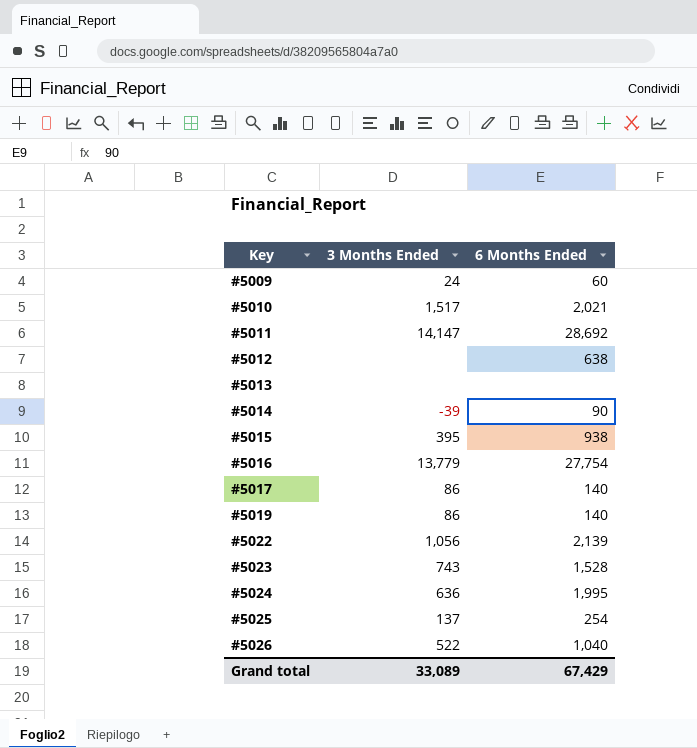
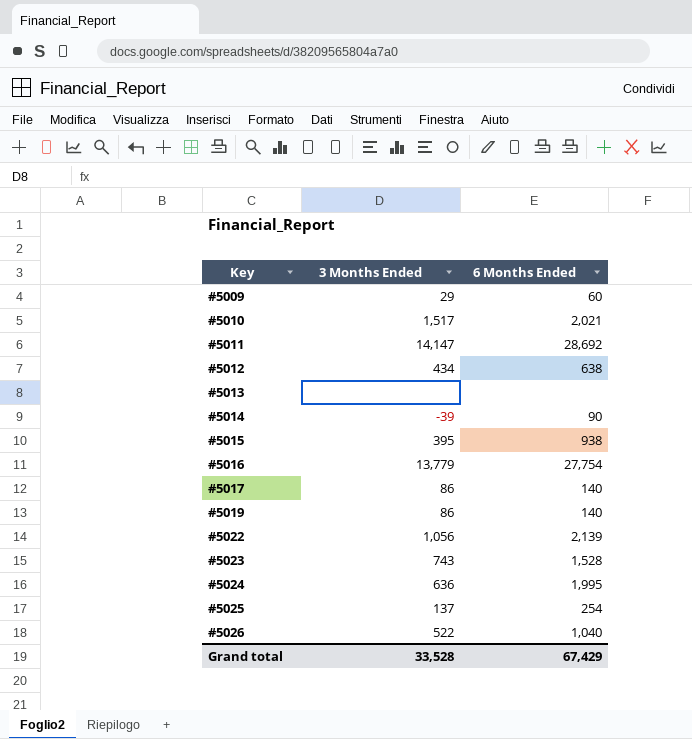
#5009 | 3 Months Ended: 24 -> 29
#5012 | 3 Months Ended: none -> 434
Grand total | 3 Months Ended: 33,089 -> 33,528

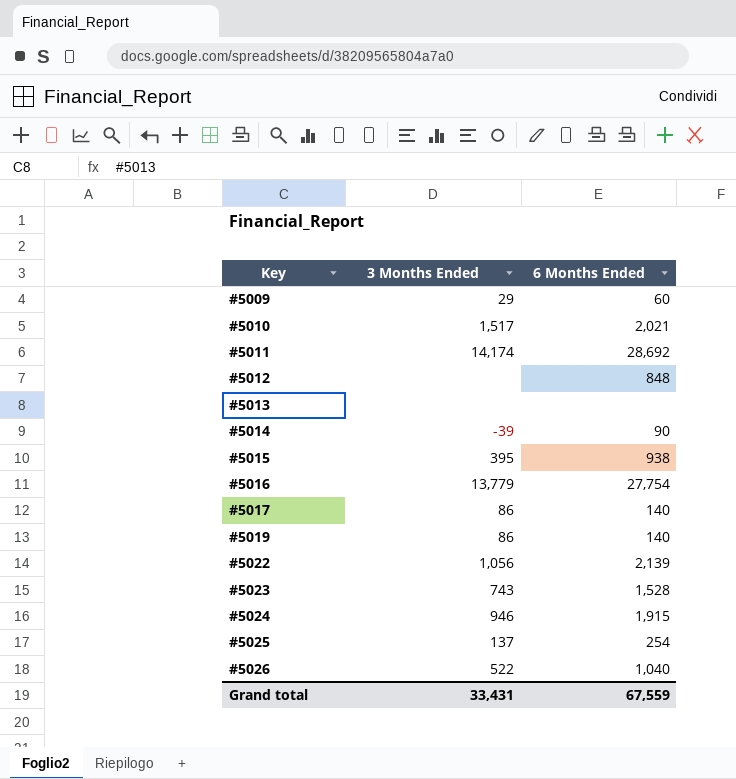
#5011 | 3 Months Ended: 14,147 -> 14,174
#5012 | 3 Months Ended: 434 -> none
#5012 | 6 Months Ended: 638 -> 848
#5024 | 3 Months Ended: 636 -> 946
#5024 | 6 Months Ended: 1,995 -> 1,915
Grand total | 3 Months Ended: 33,528 -> 33,431
Grand total | 6 Months Ended: 67,429 -> 67,559

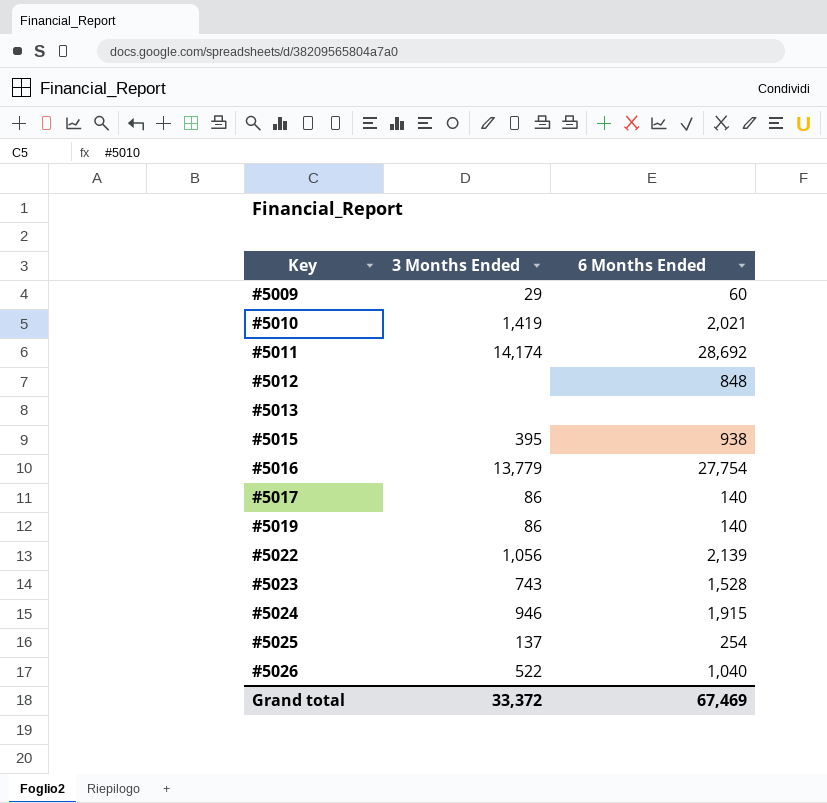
row #5014: -39 | 90 -> none
#5010 | 3 Months Ended: 1,517 -> 1,419
Grand total | 3 Months Ended: 33,431 -> 33,372
Grand total | 6 Months Ended: 67,559 -> 67,469

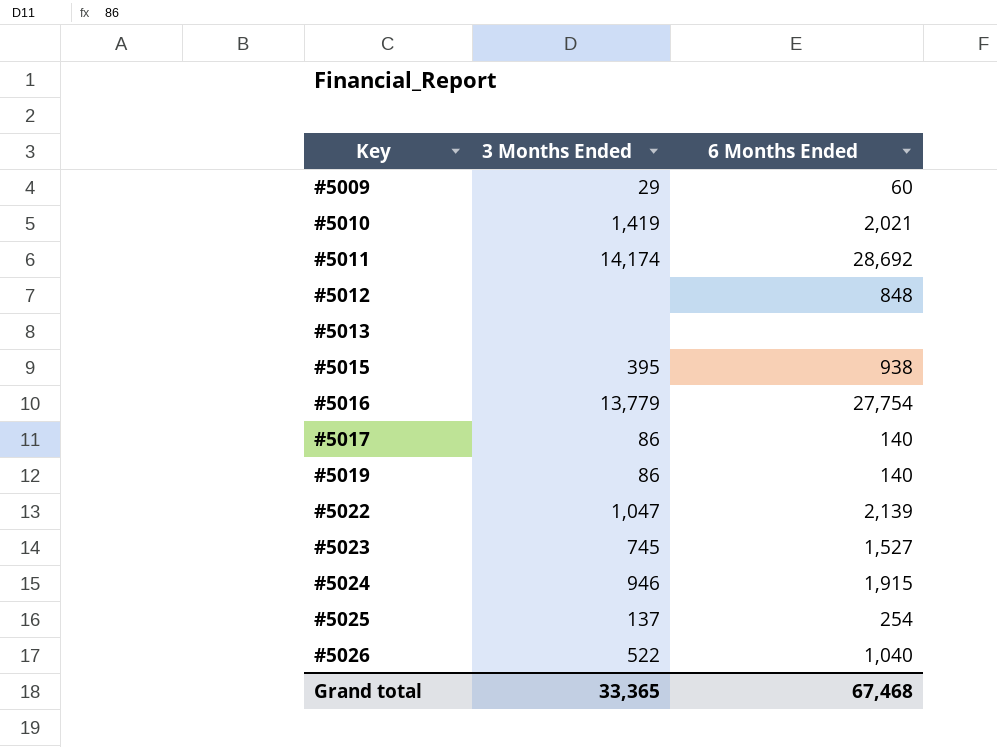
#5022 | 3 Months Ended: 1,056 -> 1,047
#5023 | 3 Months Ended: 743 -> 745
#5023 | 6 Months Ended: 1,528 -> 1,527
Grand total | 3 Months Ended: 33,372 -> 33,365
Grand total | 6 Months Ended: 67,469 -> 67,468

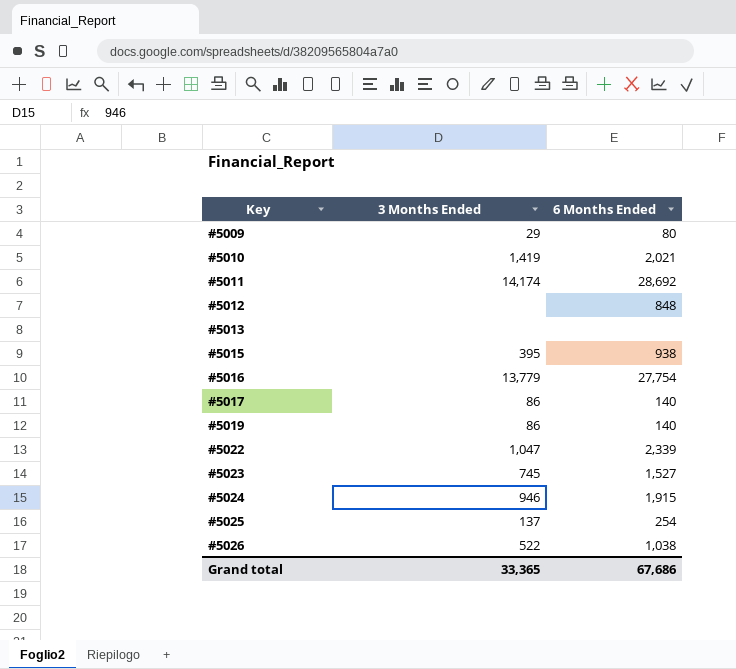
#5009 | 6 Months Ended: 60 -> 80
#5022 | 6 Months Ended: 2,139 -> 2,339
#5026 | 6 Months Ended: 1,040 -> 1,038
Grand total | 6 Months Ended: 67,468 -> 67,686

